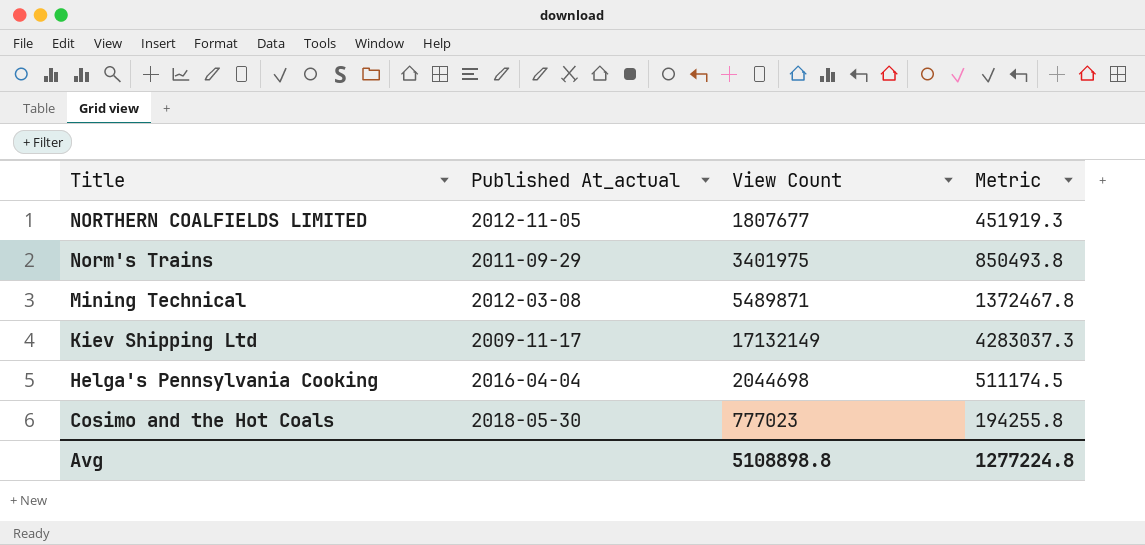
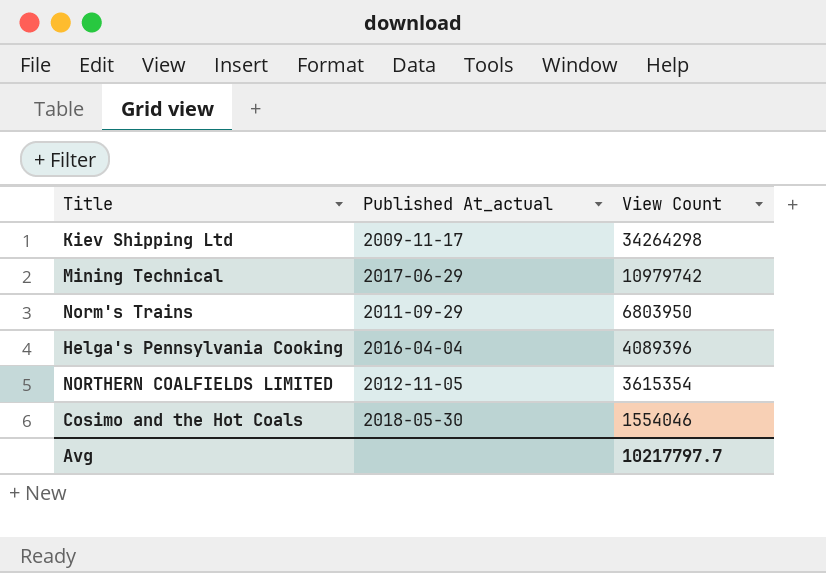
row order: Title descending -> View Count descending
column Metric | formula: [View Count] * 0.25 -> none
Kiev Shipping Ltd | View Count: 17132149 -> 34264298
Mining Technical | Published At_actual: 2012-03-08 -> 2017-06-29
Mining Technical | View Count: 5489871 -> 10979742
Norm's Trains | View Count: 3401975 -> 6803950
Helga's Pennsylvania Cooking | View Count: 2044698 -> 4089396
NORTHERN COALFIELDS LIMITED | View Count: 1807677 -> 3615354
Cosimo and the Hot Coals | View Count: 777023 -> 1554046
Avg | View Count: 5108898.8 -> 10217797.7

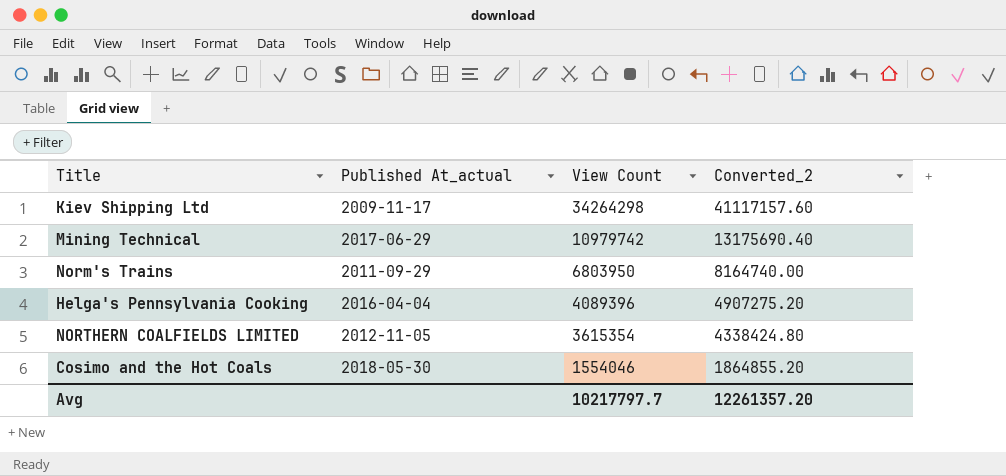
column Converted_2 | formula: none -> [View Count] * 1.2

